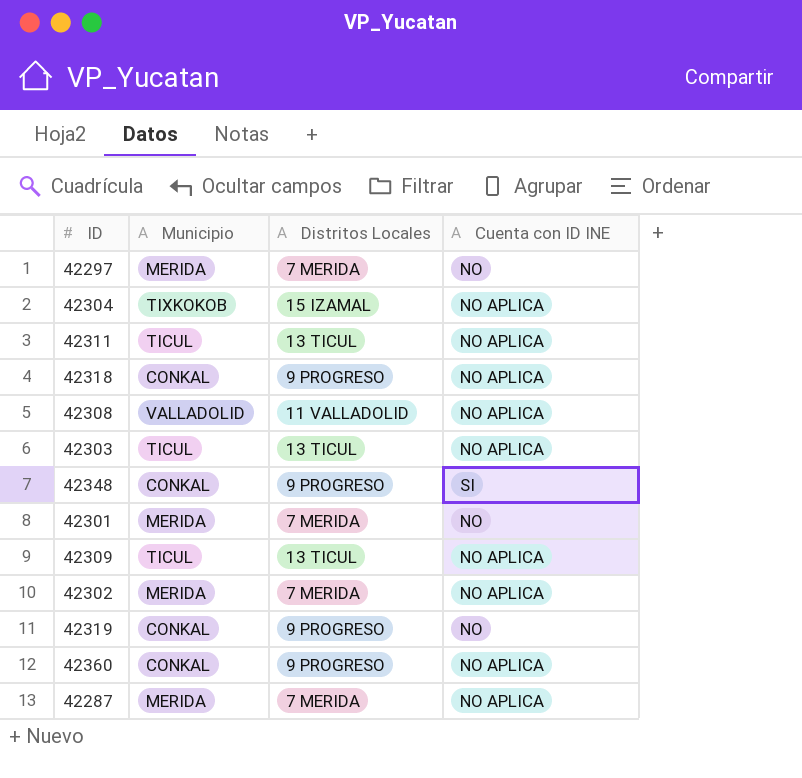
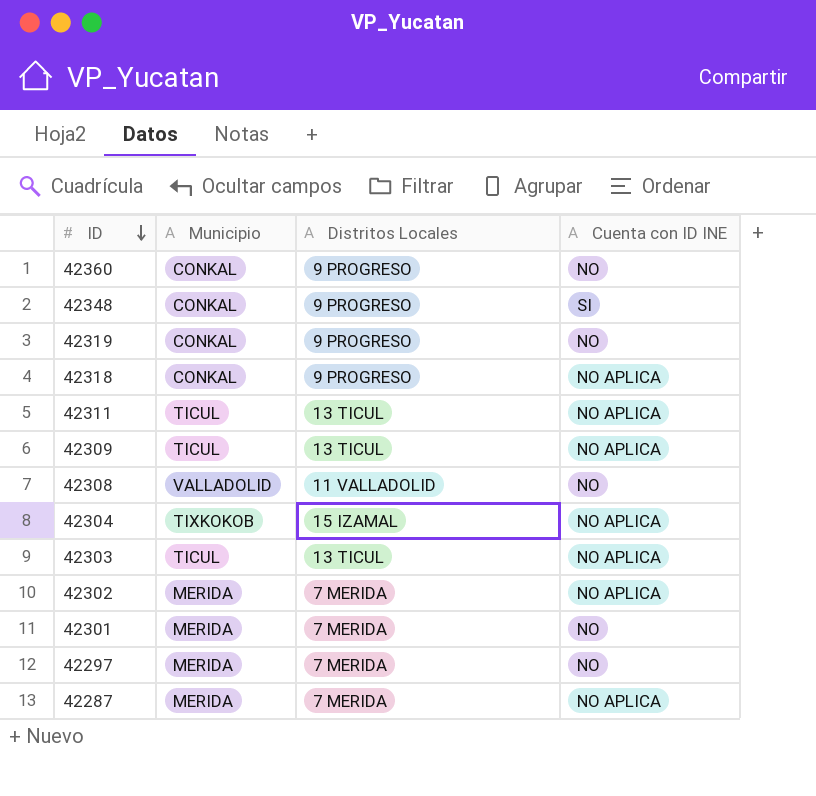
row order: none -> ID descending
42360 | Cuenta con ID INE: NO APLICA -> NO
42308 | Cuenta con ID INE: NO APLICA -> NO

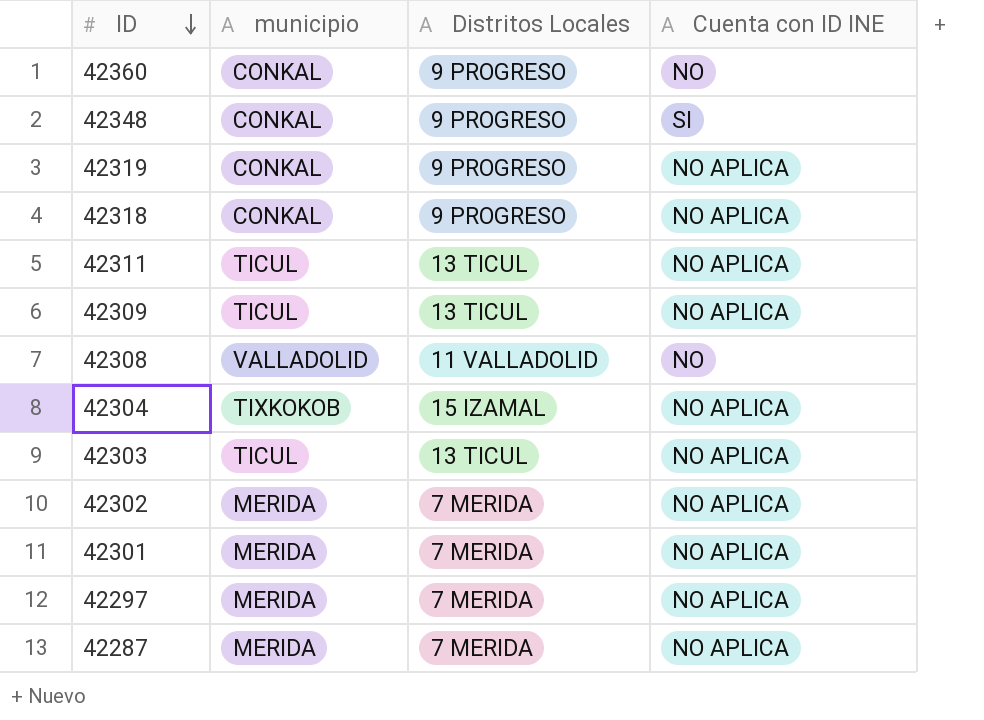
column name: Municipio -> municipio
42319 | Cuenta con ID INE: NO -> NO APLICA
42301 | Cuenta con ID INE: NO -> NO APLICA
42297 | Cuenta con ID INE: NO -> NO APLICA

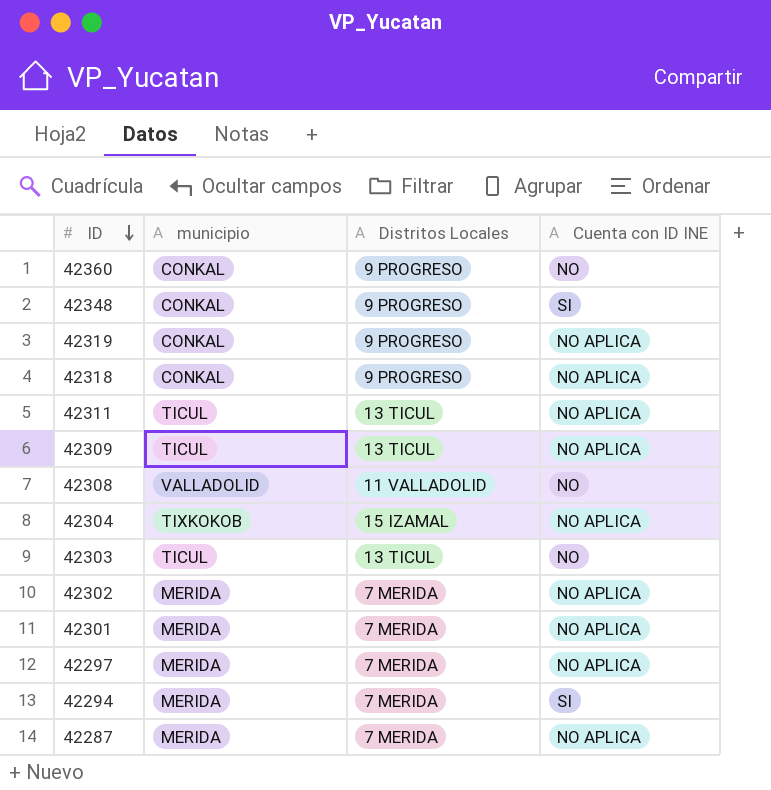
42303 | Cuenta con ID INE: NO APLICA -> NO
row 42294: none -> MERIDA | 7 MERIDA | SI

